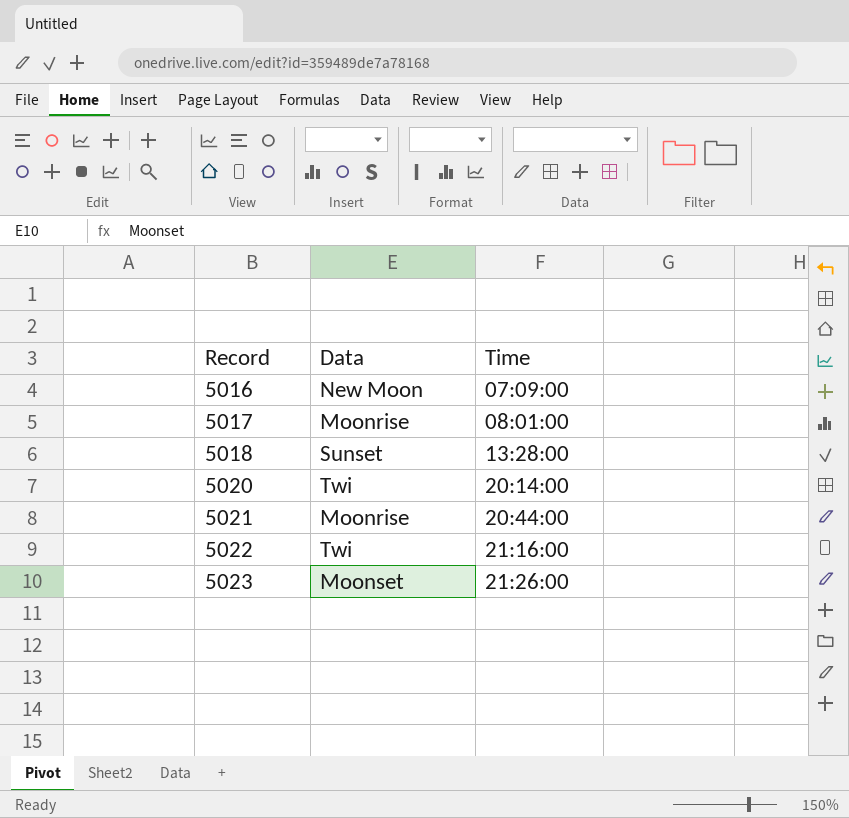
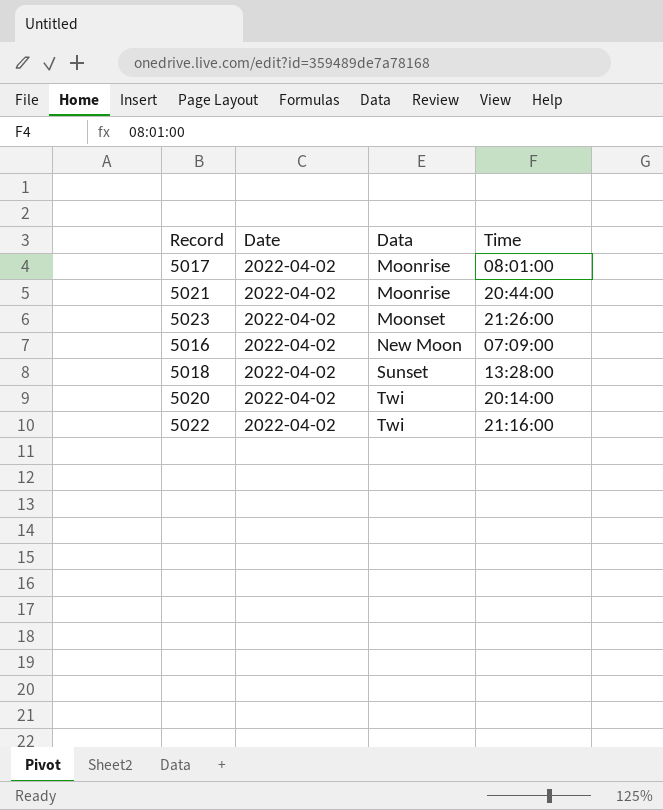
row order: Record ascending -> Data ascending
column Date | position: none -> 2

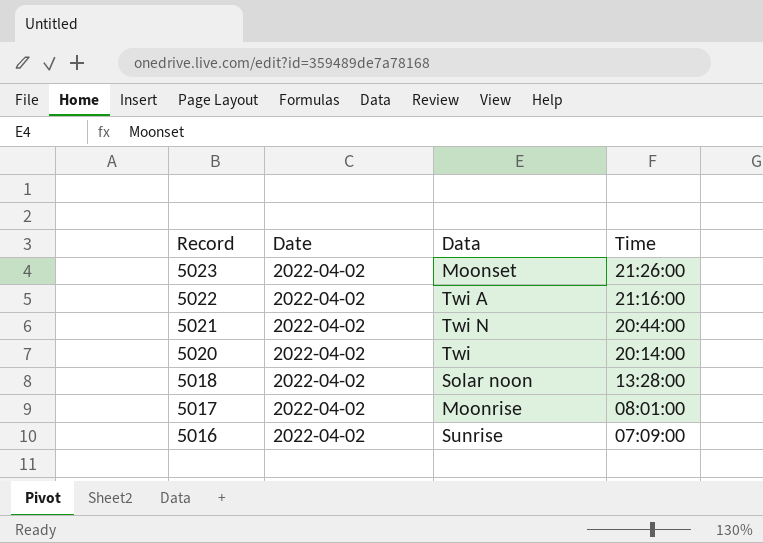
row order: Data ascending -> Record descending
5022 | Data: Twi -> Twi A
5021 | Data: Moonrise -> Twi N
5018 | Data: Sunset -> Solar noon
5016 | Data: New Moon -> Sunrise

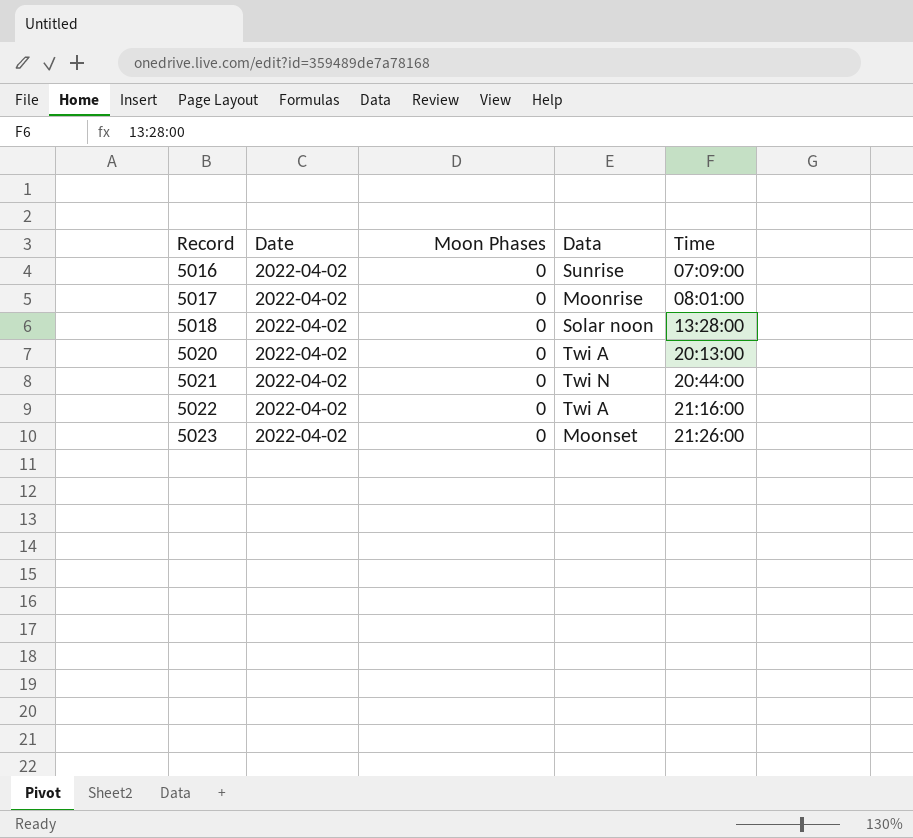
row order: Record descending -> Record ascending
column Moon Phases | position: none -> 3
5020 | Data: Twi -> Twi A
5020 | Time: 20:14:00 -> 20:13:00

